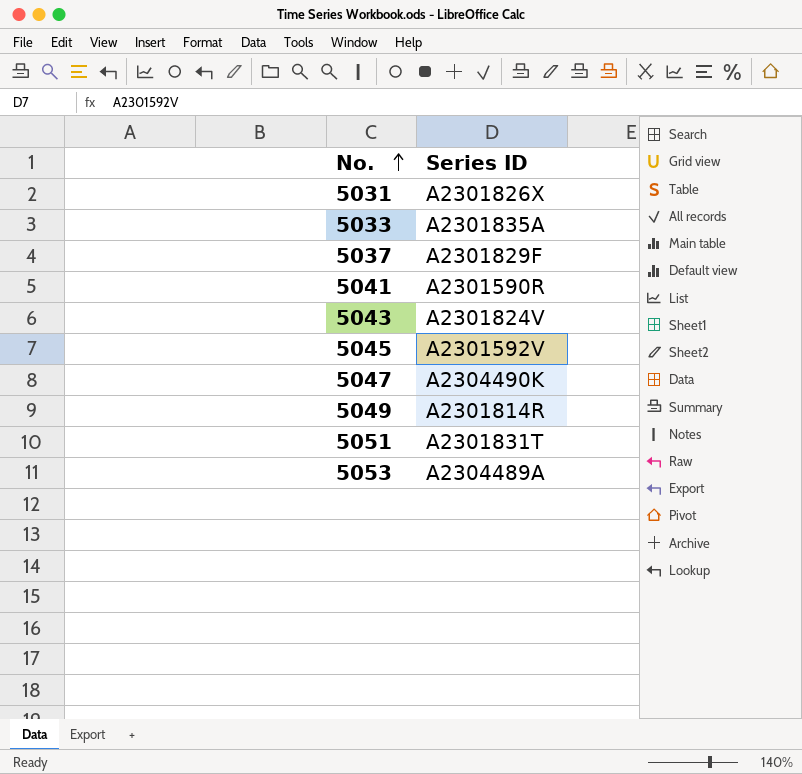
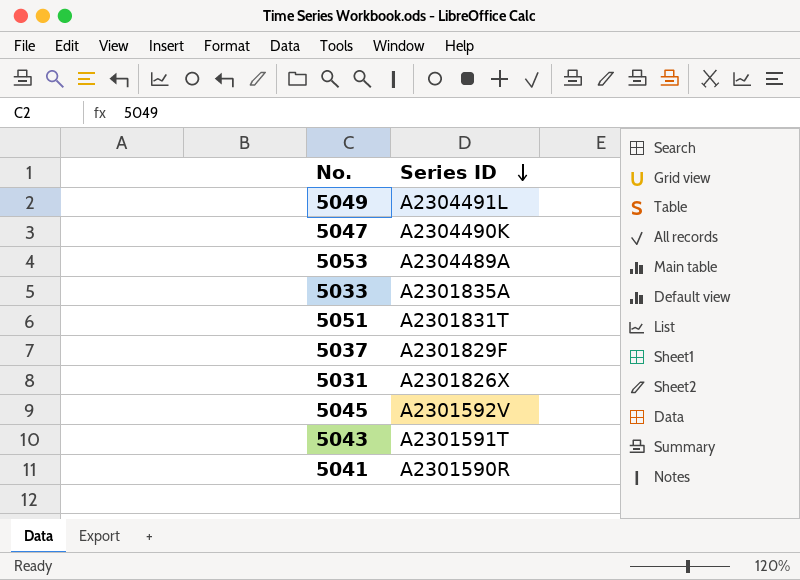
row order: No. ascending -> Series ID descending
5049 | Series ID: A2301814R -> A2304491L
5043 | Series ID: A2301824V -> A2301591T

